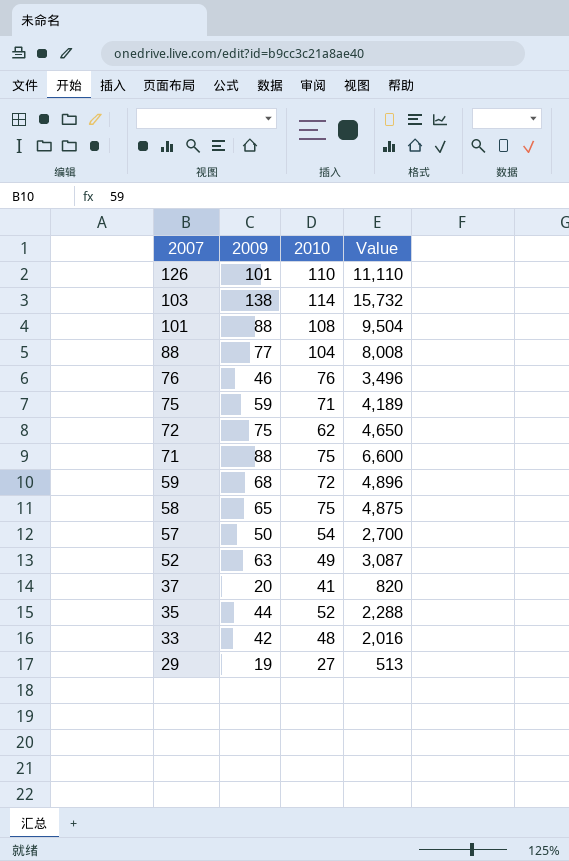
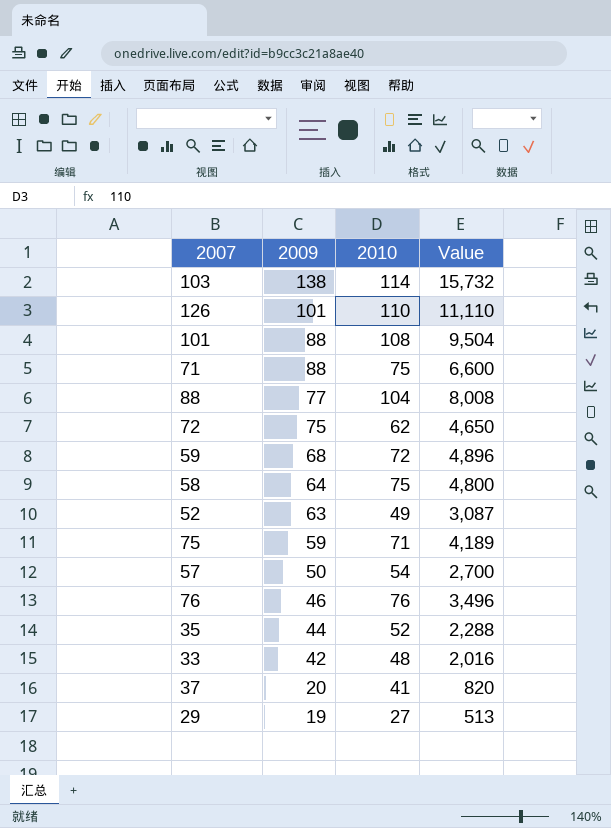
row order: 2007 descending -> 2009 descending
58 | 2009: 65 -> 64
58 | Value: 4,875 -> 4,800

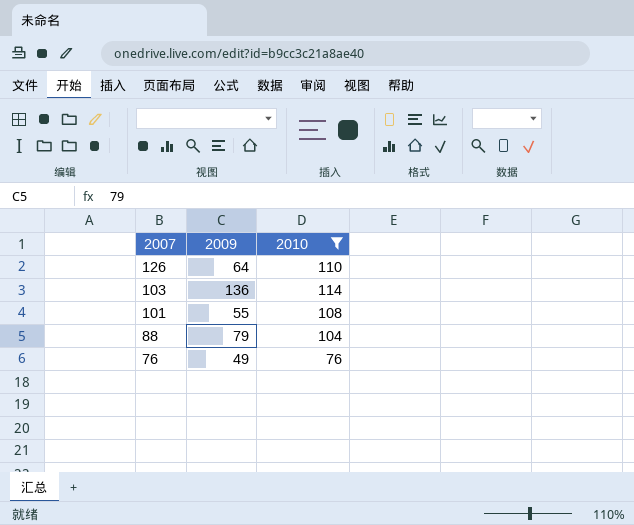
filter: none -> 2010 >= 76
row order: 2009 descending -> 2007 descending
column Value | formula: [2009] * [2010] -> none
126 | 2009: 101 -> 64
103 | 2009: 138 -> 136
101 | 2009: 88 -> 55
88 | 2009: 77 -> 79
76 | 2009: 46 -> 49

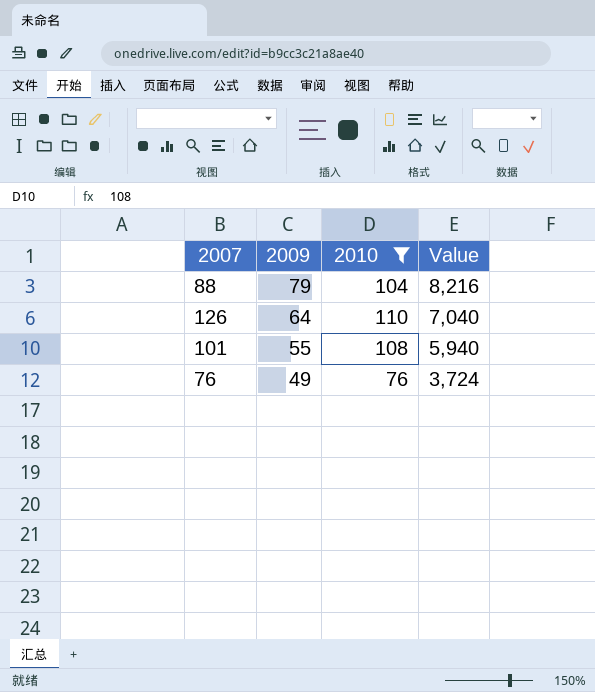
row order: 2007 descending -> 2009 descending
column Value | formula: none -> [2009] * [2010]
row 103: 136 | 114 -> none

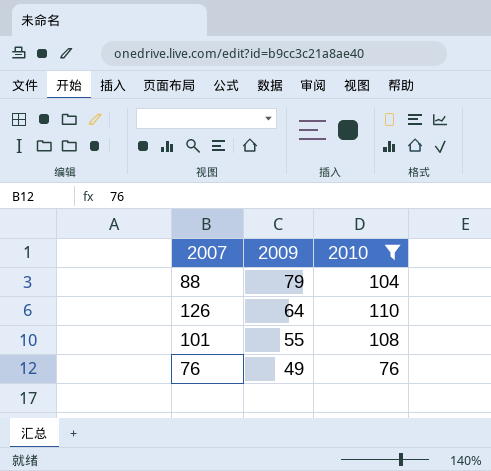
column Value | formula: [2009] * [2010] -> none

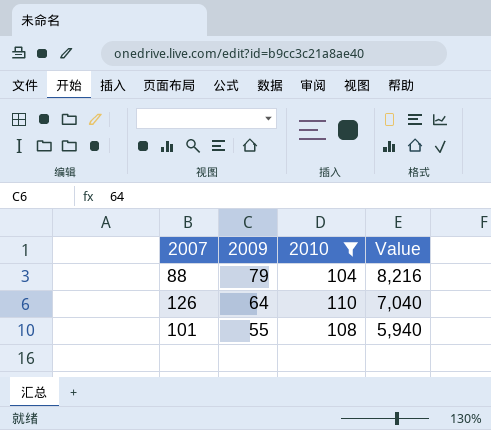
column Value | formula: none -> [2009] * [2010]
row 76: 49 | 76 -> none

